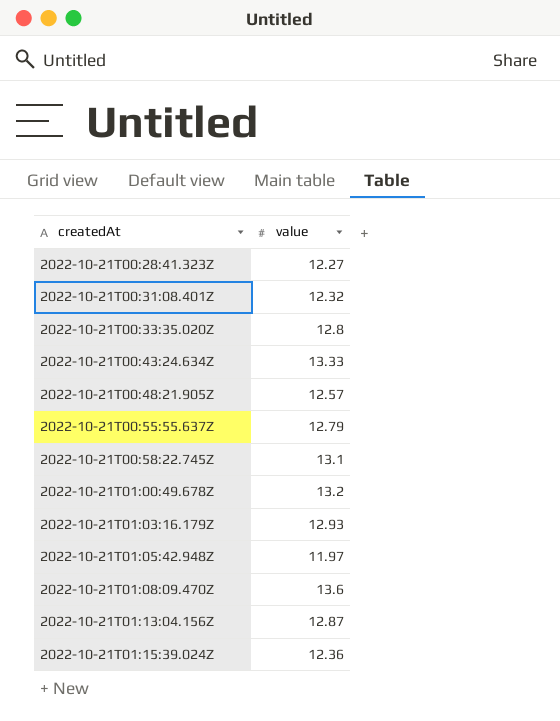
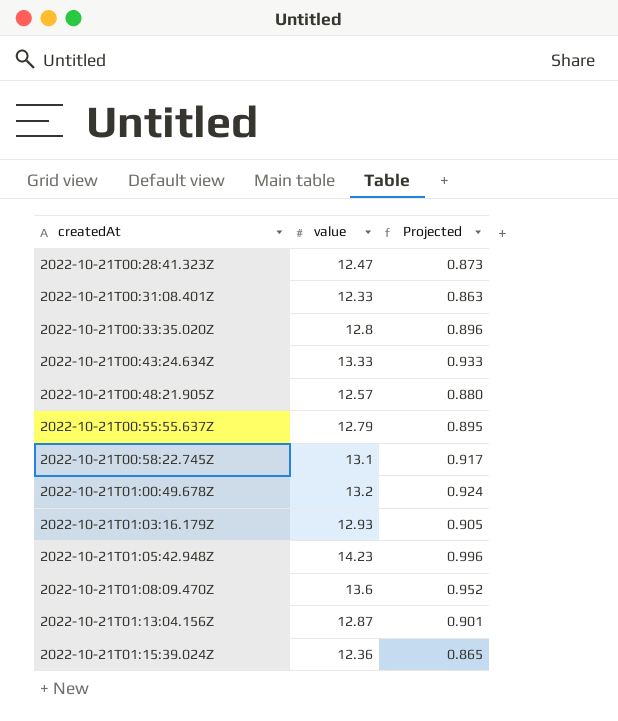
column Projected | formula: none -> [value] * 0.07
2022-10-21T00:28:41.323Z | value: 12.27 -> 12.47
2022-10-21T00:31:08.401Z | value: 12.32 -> 12.33
2022-10-21T01:05:42.948Z | value: 11.97 -> 14.23

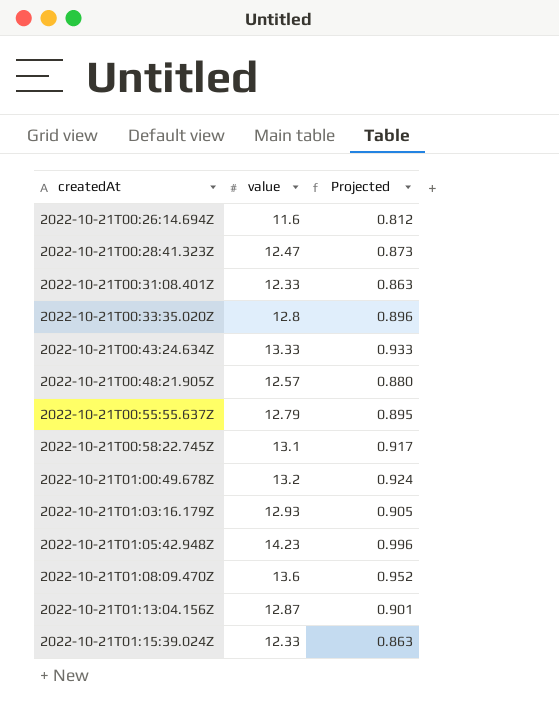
row 2022-10-21T00:26:14.694Z: none -> 11.6 | 0.812
2022-10-21T01:15:39.024Z | value: 12.36 -> 12.33
2022-10-21T01:15:39.024Z | Projected: 0.865 -> 0.863

